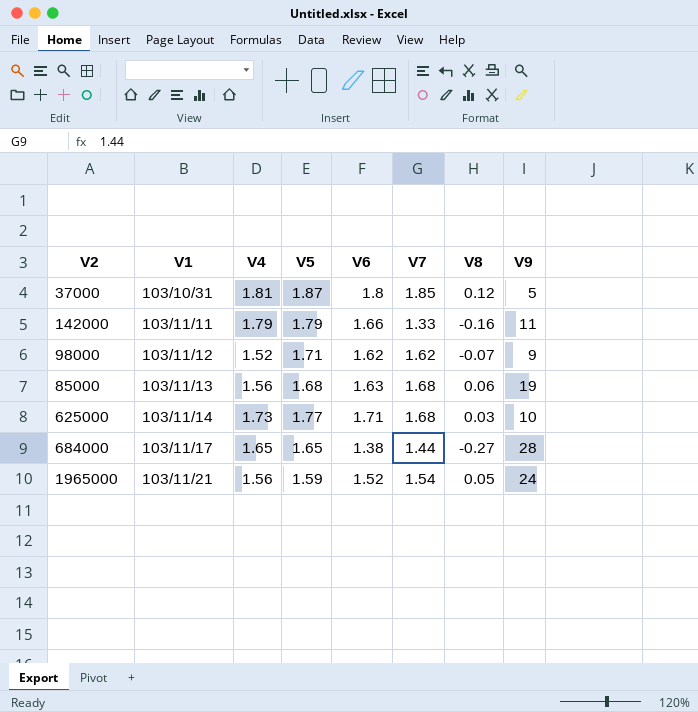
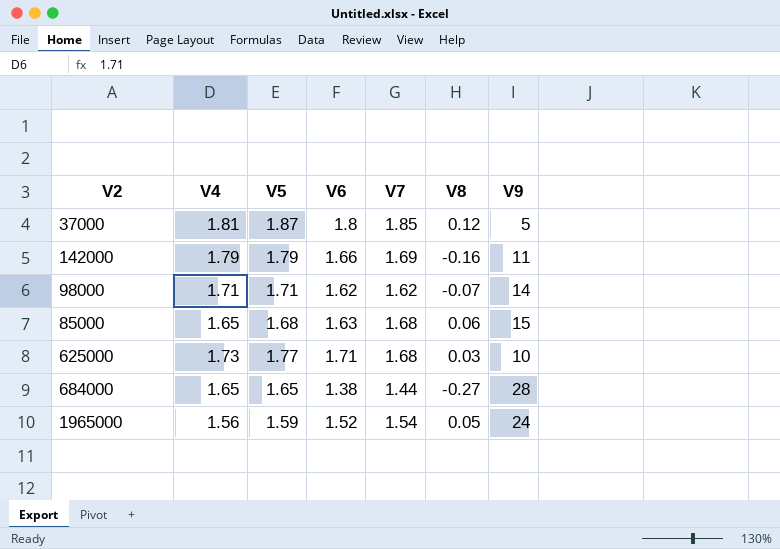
column V1 | position: 2 -> none
142000 | V7: 1.33 -> 1.69
98000 | V4: 1.52 -> 1.71
98000 | V9: 9 -> 14
85000 | V4: 1.56 -> 1.65
85000 | V9: 19 -> 15

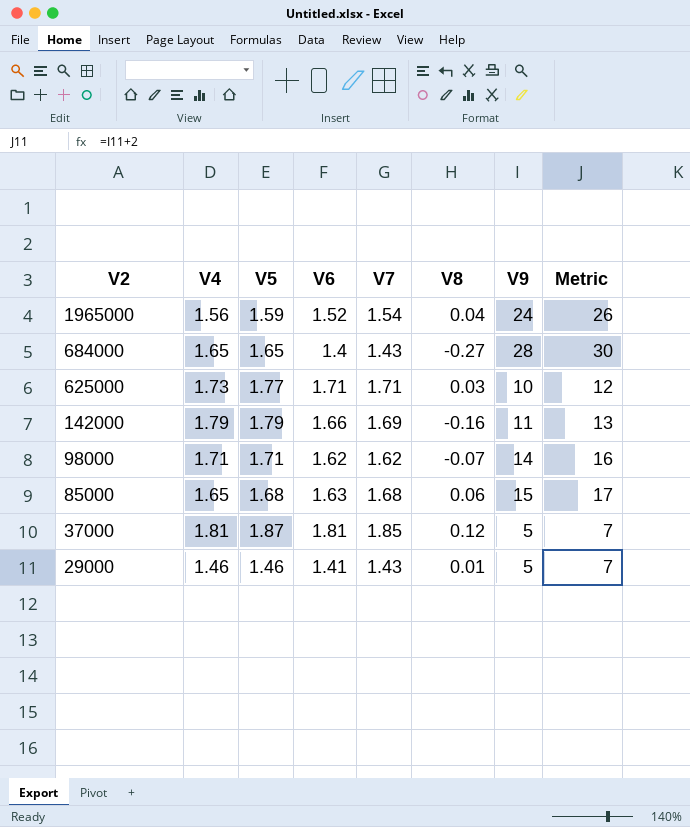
row order: none -> V2 descending
column Metric | formula: none -> [V9] + 2
1965000 | V8: 0.05 -> 0.04
684000 | V6: 1.38 -> 1.4
684000 | V7: 1.44 -> 1.43
625000 | V7: 1.68 -> 1.71
37000 | V6: 1.8 -> 1.81
row 29000: none -> 1.46 | 1.46 | 1.41 | 1.43 | 0.01 | 5 | 7

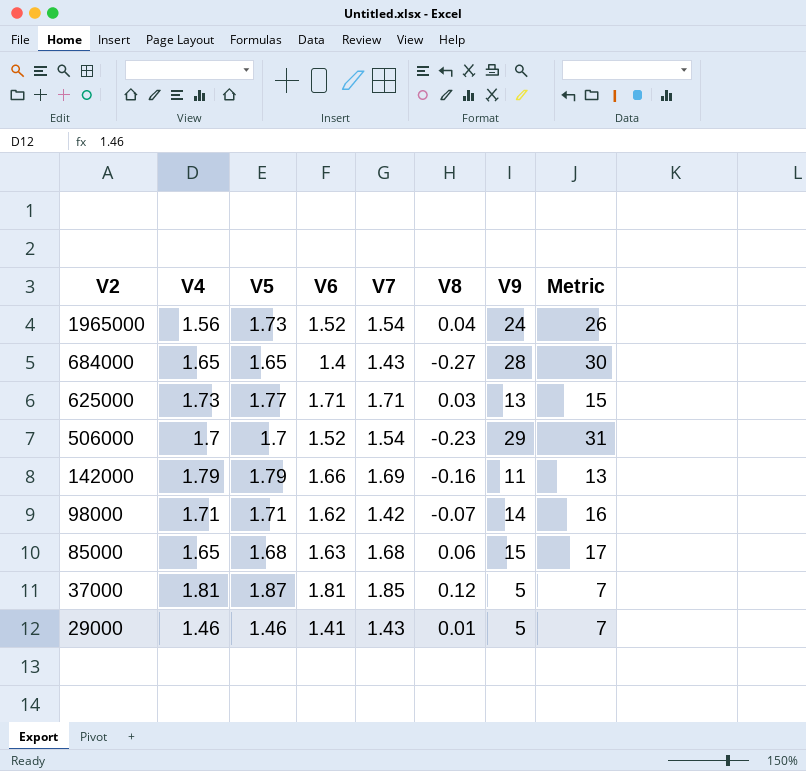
1965000 | V5: 1.59 -> 1.73
625000 | V9: 10 -> 13
625000 | Metric: 12 -> 15
row 506000: none -> 1.7 | 1.7 | 1.52 | 1.54 | -0.23 | 29 | 31
98000 | V7: 1.62 -> 1.42

